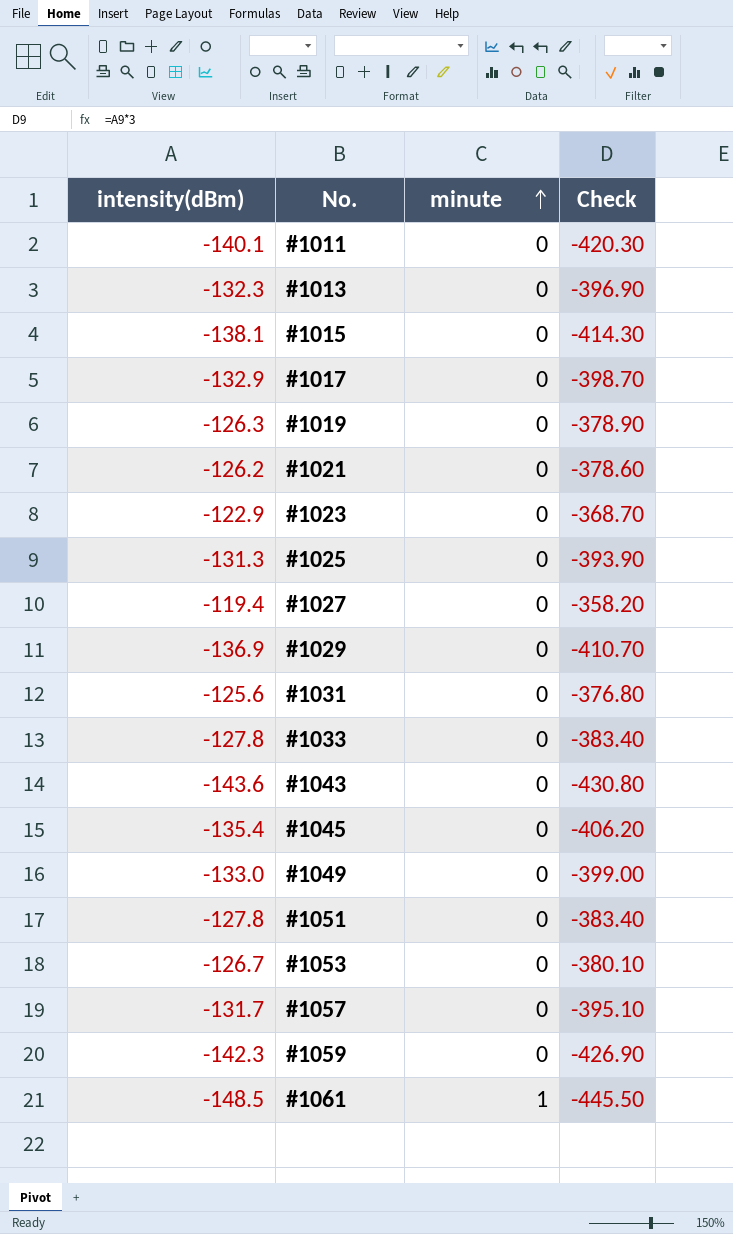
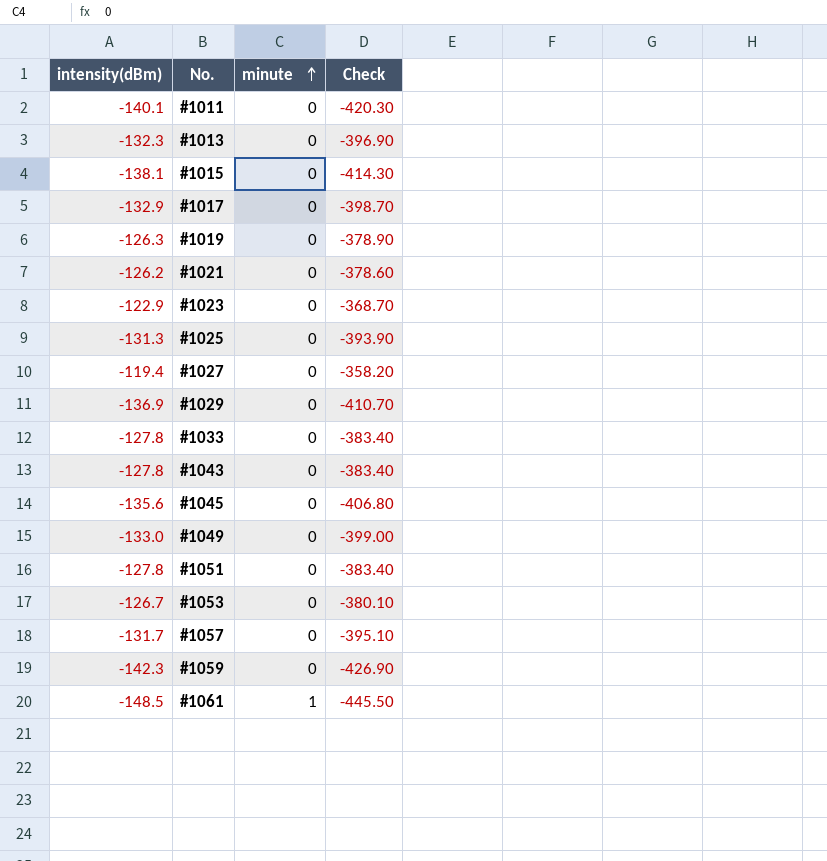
row #1031: -125.6 | 0 | -376.80 -> none
#1043 | intensity(dBm): -143.6 -> -127.8
#1043 | Check: -430.80 -> -383.40
#1045 | intensity(dBm): -135.4 -> -135.6
#1045 | Check: -406.20 -> -406.80

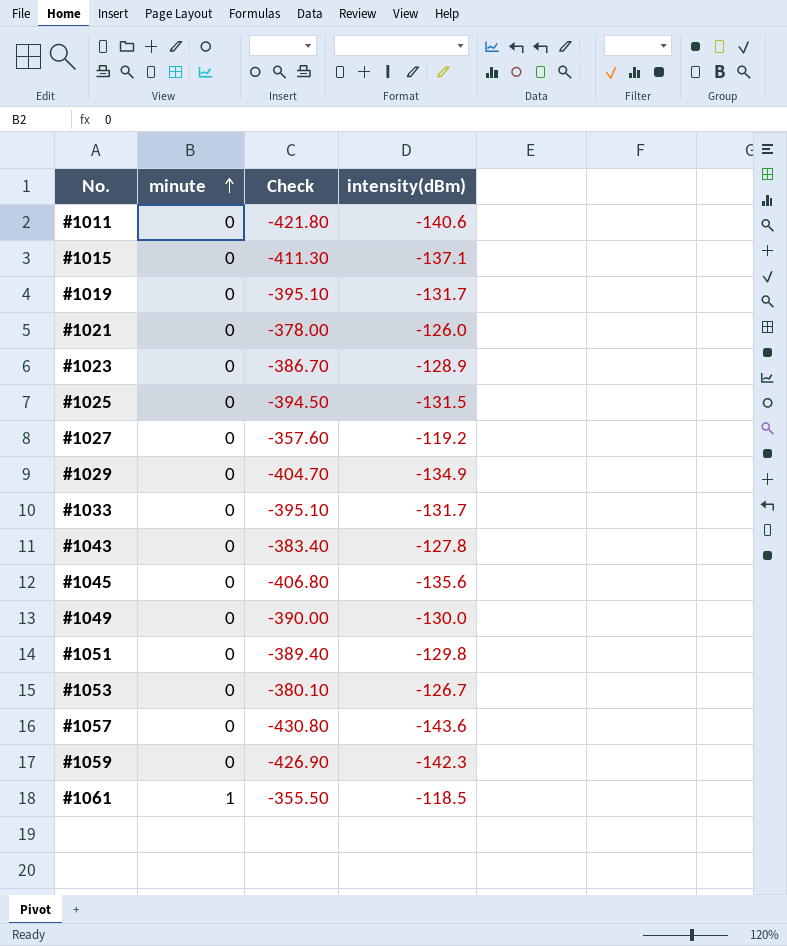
column intensity(dBm) | position: 1 -> 4
row #1013: -132.3 | 0 | -396.90 -> none
row #1017: -132.9 | 0 | -398.70 -> none
#1011 | Check: -420.30 -> -421.80
#1011 | intensity(dBm): -140.1 -> -140.6
#1015 | Check: -414.30 -> -411.30
#1015 | intensity(dBm): -138.1 -> -137.1
#1019 | Check: -378.90 -> -395.10
#1019 | intensity(dBm): -126.3 -> -131.7
#1021 | Check: -378.60 -> -378.00
#1021 | intensity(dBm): -126.2 -> -126.0
#1023 | Check: -368.70 -> -386.70
#1023 | intensity(dBm): -122.9 -> -128.9
#1025 | Check: -393.90 -> -394.50
#1025 | intensity(dBm): -131.3 -> -131.5
#1027 | Check: -358.20 -> -357.60
#1027 | intensity(dBm): -119.4 -> -119.2
#1029 | Check: -410.70 -> -404.70
#1029 | intensity(dBm): -136.9 -> -134.9
#1033 | Check: -383.40 -> -395.10
#1033 | intensity(dBm): -127.8 -> -131.7
#1049 | Check: -399.00 -> -390.00
#1049 | intensity(dBm): -133.0 -> -130.0
#1051 | Check: -383.40 -> -389.40
#1051 | intensity(dBm): -127.8 -> -129.8
#1057 | Check: -395.10 -> -430.80
#1057 | intensity(dBm): -131.7 -> -143.6
#1061 | Check: -445.50 -> -355.50
#1061 | intensity(dBm): -148.5 -> -118.5

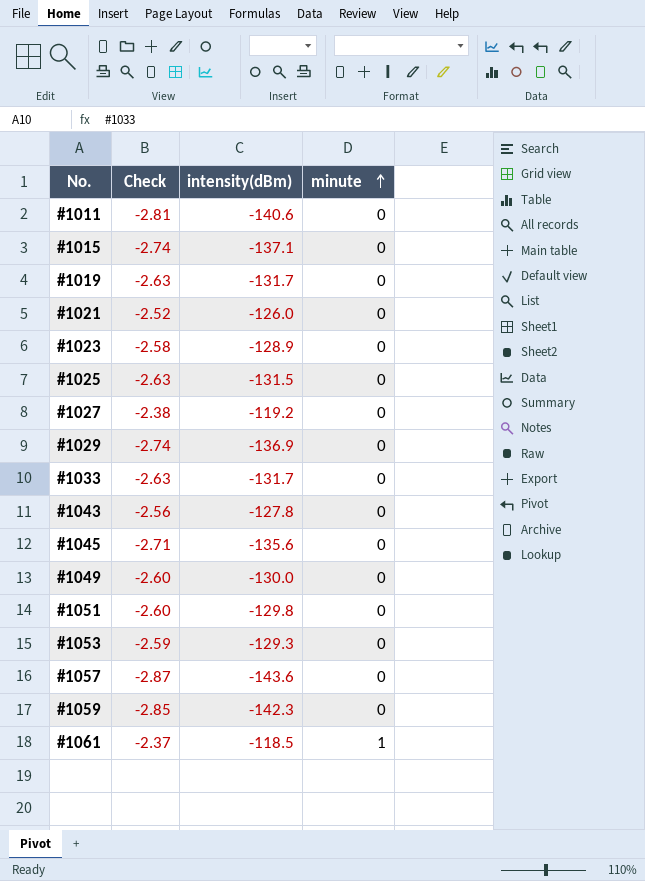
column Check | formula: [intensity(dBm)] * 3 -> [intensity(dBm)] * 0.02
column minute | position: 2 -> 4
#1029 | intensity(dBm): -134.9 -> -136.9
#1053 | intensity(dBm): -126.7 -> -129.3

